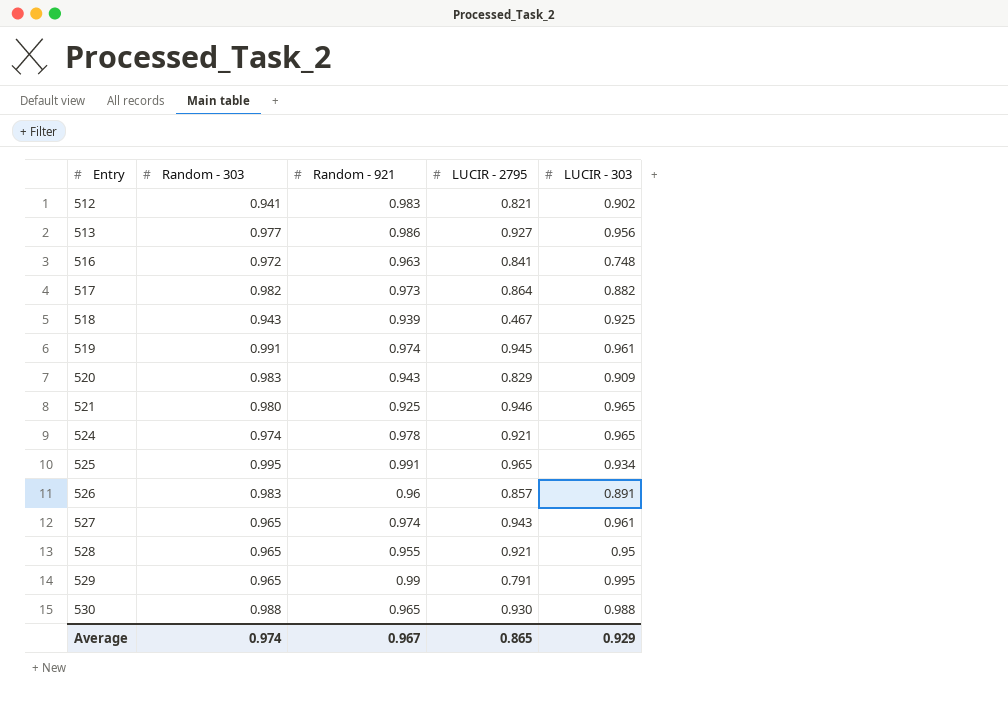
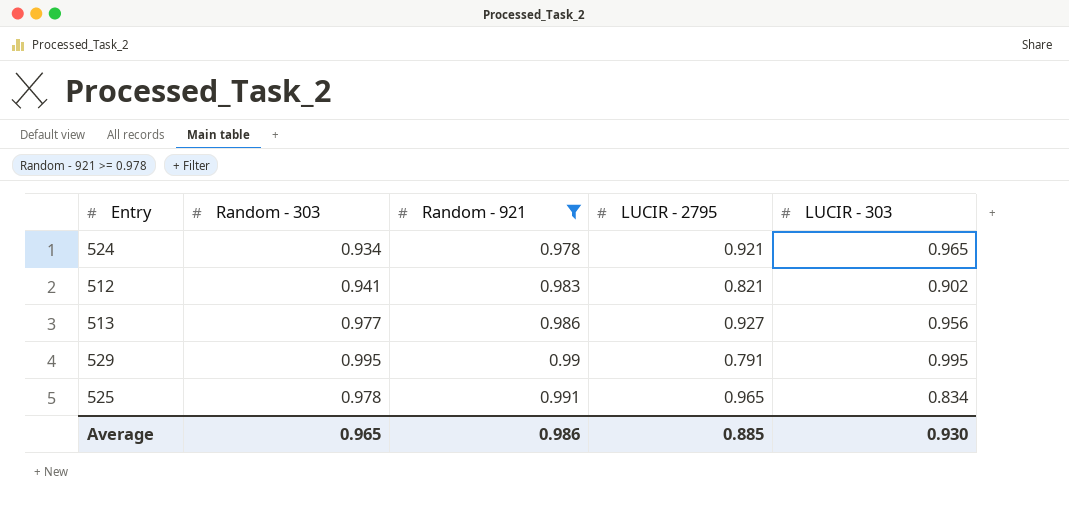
filter: none -> Random - 921 >= 0.978
row order: Entry ascending -> Random - 921 ascending
524 | Random - 303: 0.974 -> 0.934
529 | Random - 303: 0.965 -> 0.995
525 | Random - 303: 0.995 -> 0.978
525 | LUCIR - 303: 0.934 -> 0.834
Average | Random - 303: 0.974 -> 0.965
Average | Random - 921: 0.967 -> 0.986
Average | LUCIR - 2795: 0.865 -> 0.885
Average | LUCIR - 303: 0.929 -> 0.930

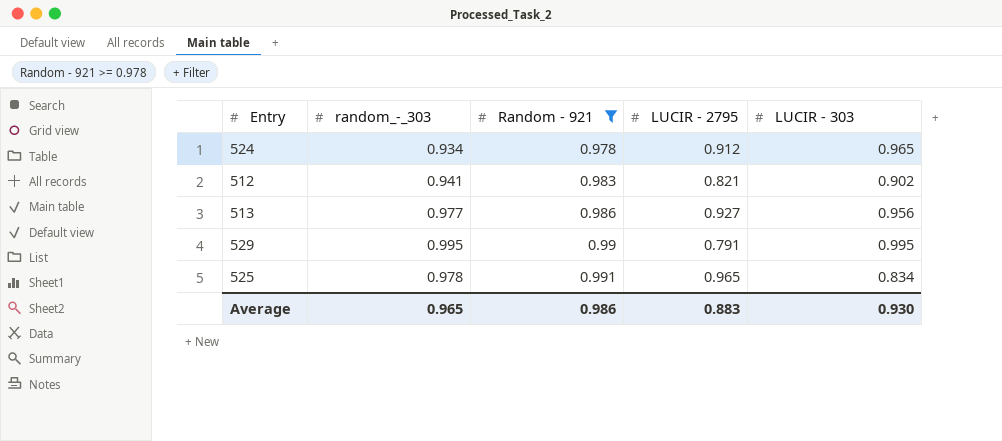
column name: Random - 303 -> random_-_303
524 | LUCIR - 2795: 0.921 -> 0.912
Average | LUCIR - 2795: 0.885 -> 0.883

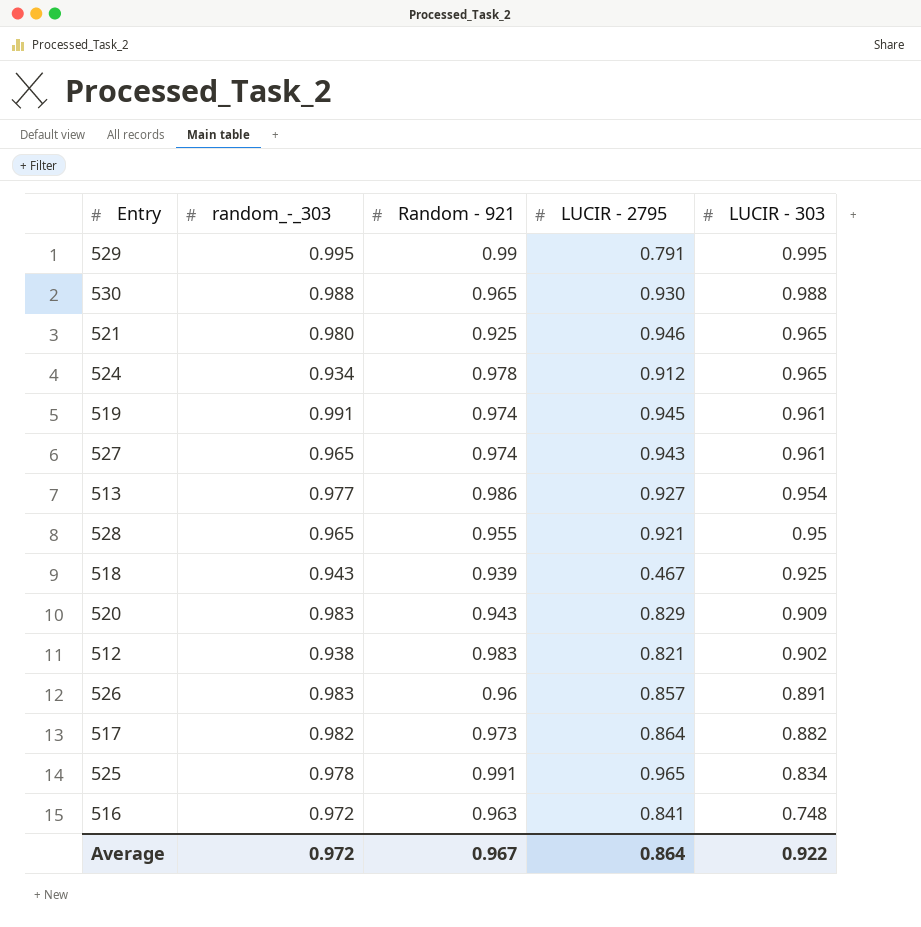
filter: Random - 921 >= 0.978 -> none
row order: Random - 921 ascending -> LUCIR - 303 descending
513 | LUCIR - 303: 0.956 -> 0.954
512 | random_-_303: 0.941 -> 0.938
Average | random_-_303: 0.965 -> 0.972
Average | Random - 921: 0.986 -> 0.967
Average | LUCIR - 2795: 0.883 -> 0.864
Average | LUCIR - 303: 0.930 -> 0.922

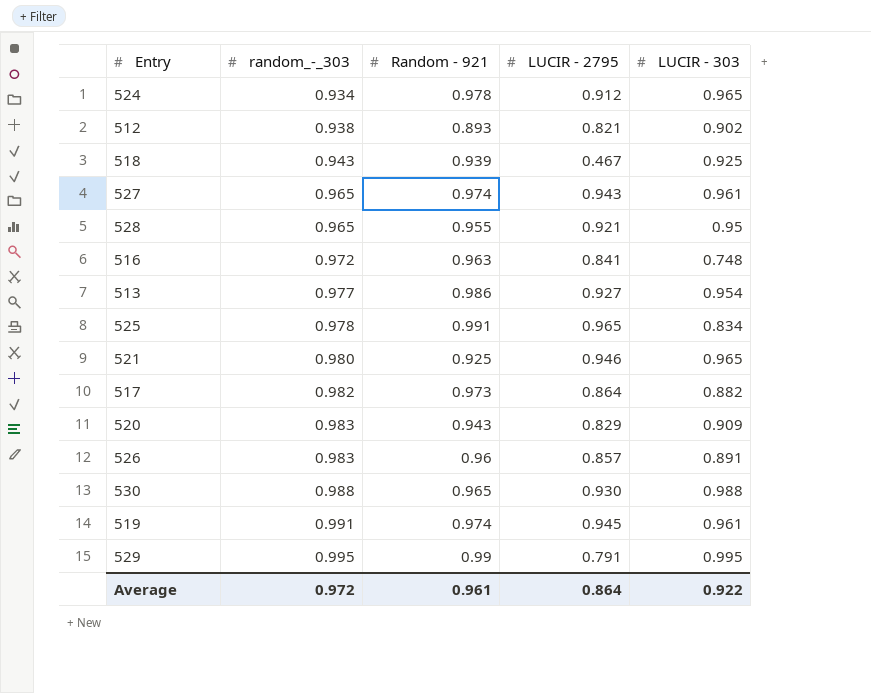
row order: LUCIR - 303 descending -> random_-_303 ascending
512 | Random - 921: 0.983 -> 0.893
Average | Random - 921: 0.967 -> 0.961

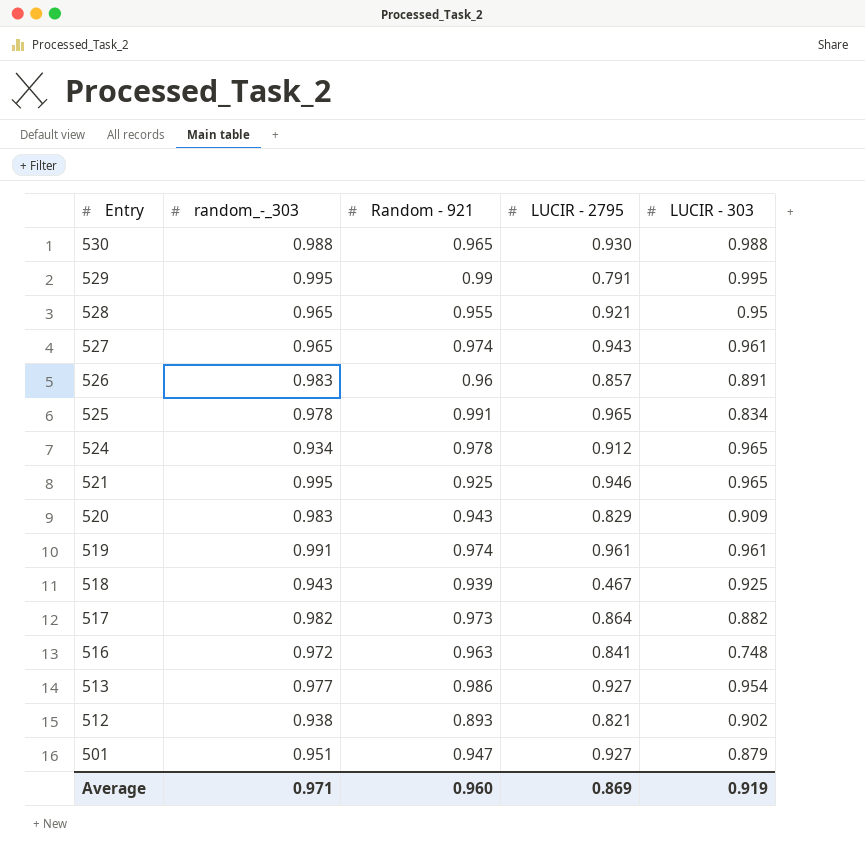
row order: random_-_303 ascending -> Entry descending
521 | random_-_303: 0.980 -> 0.995
519 | LUCIR - 2795: 0.945 -> 0.961
row 501: none -> 0.951 | 0.947 | 0.927 | 0.879
Average | random_-_303: 0.972 -> 0.971
Average | Random - 921: 0.961 -> 0.960
Average | LUCIR - 2795: 0.864 -> 0.869
Average | LUCIR - 303: 0.922 -> 0.919

